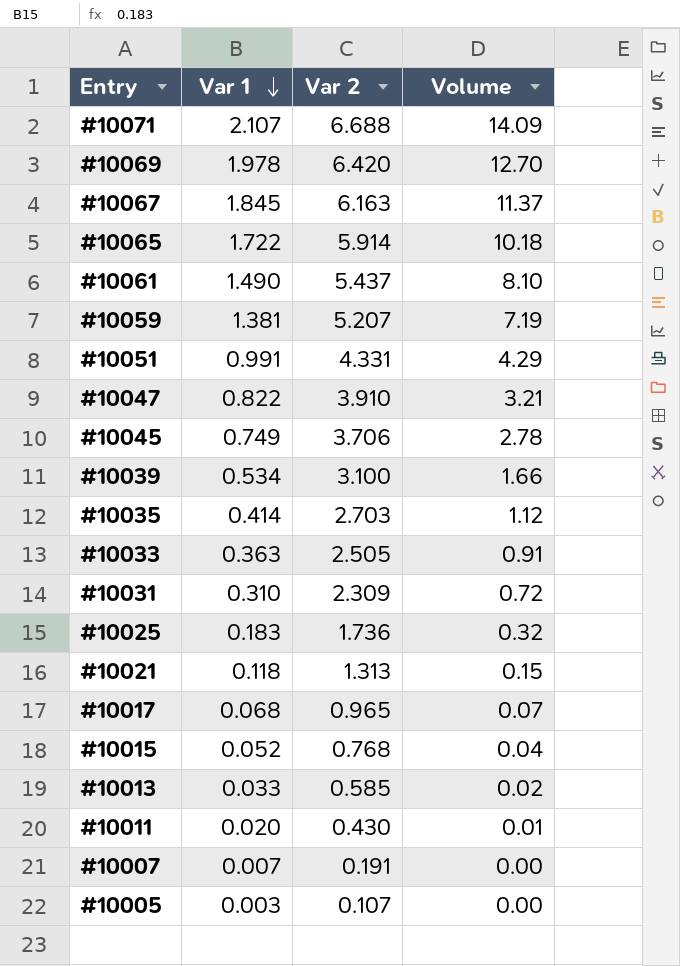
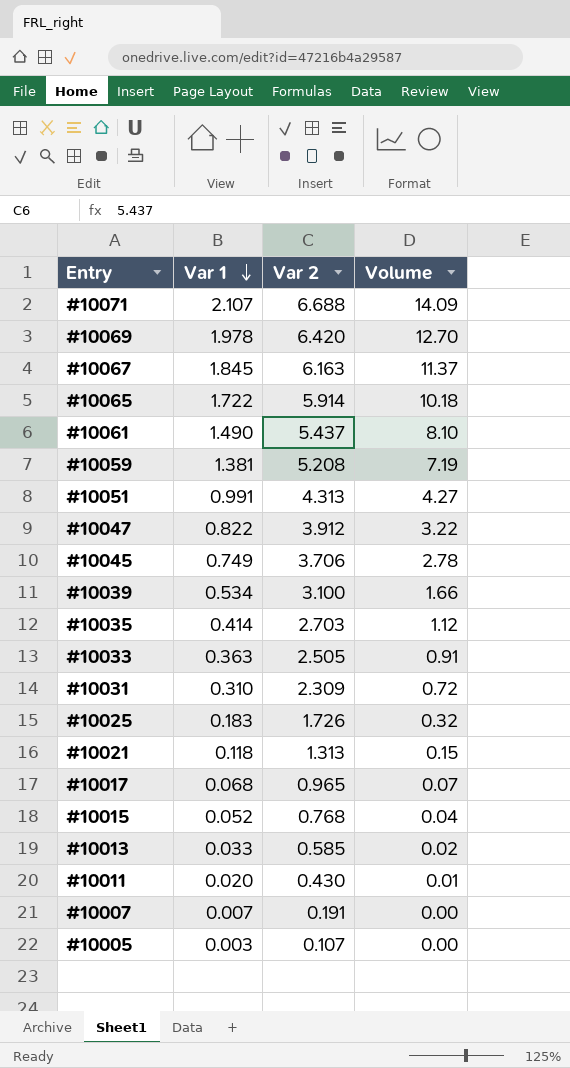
#10059 | Var 2: 5.207 -> 5.208
#10051 | Var 2: 4.331 -> 4.313
#10051 | Volume: 4.29 -> 4.27
#10047 | Var 2: 3.910 -> 3.912
#10047 | Volume: 3.21 -> 3.22
#10025 | Var 2: 1.736 -> 1.726

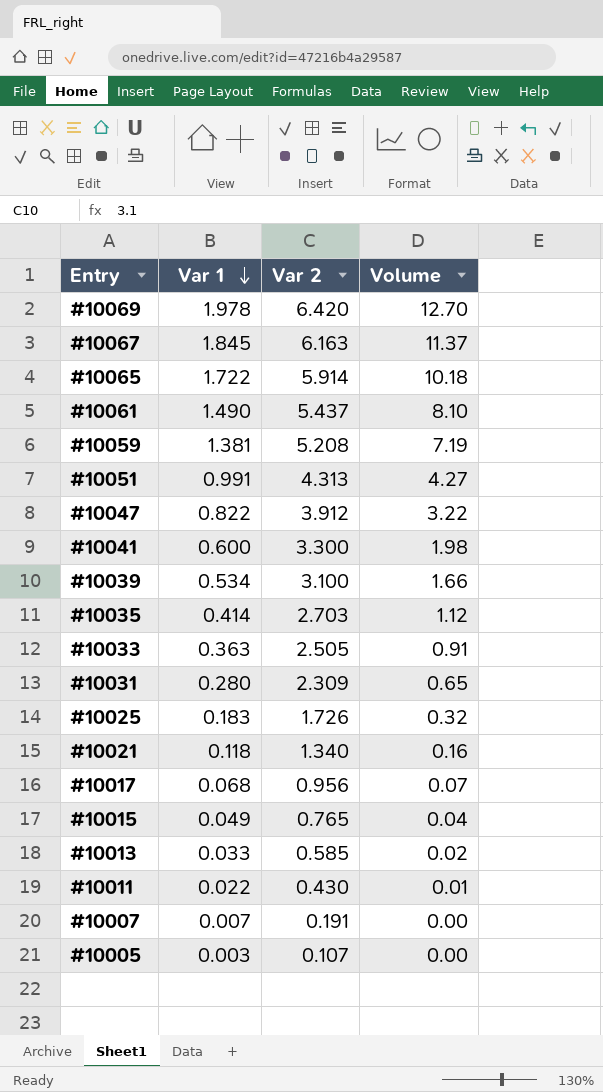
row #10071: 2.107 | 6.688 | 14.09 -> none
row #10045: 0.749 | 3.706 | 2.78 -> none
row #10041: none -> 0.600 | 3.300 | 1.98
#10031 | Var 1: 0.310 -> 0.280
#10031 | Volume: 0.72 -> 0.65
#10021 | Var 2: 1.313 -> 1.340
#10021 | Volume: 0.15 -> 0.16
#10017 | Var 2: 0.965 -> 0.956
#10015 | Var 1: 0.052 -> 0.049
#10015 | Var 2: 0.768 -> 0.765
#10011 | Var 1: 0.020 -> 0.022

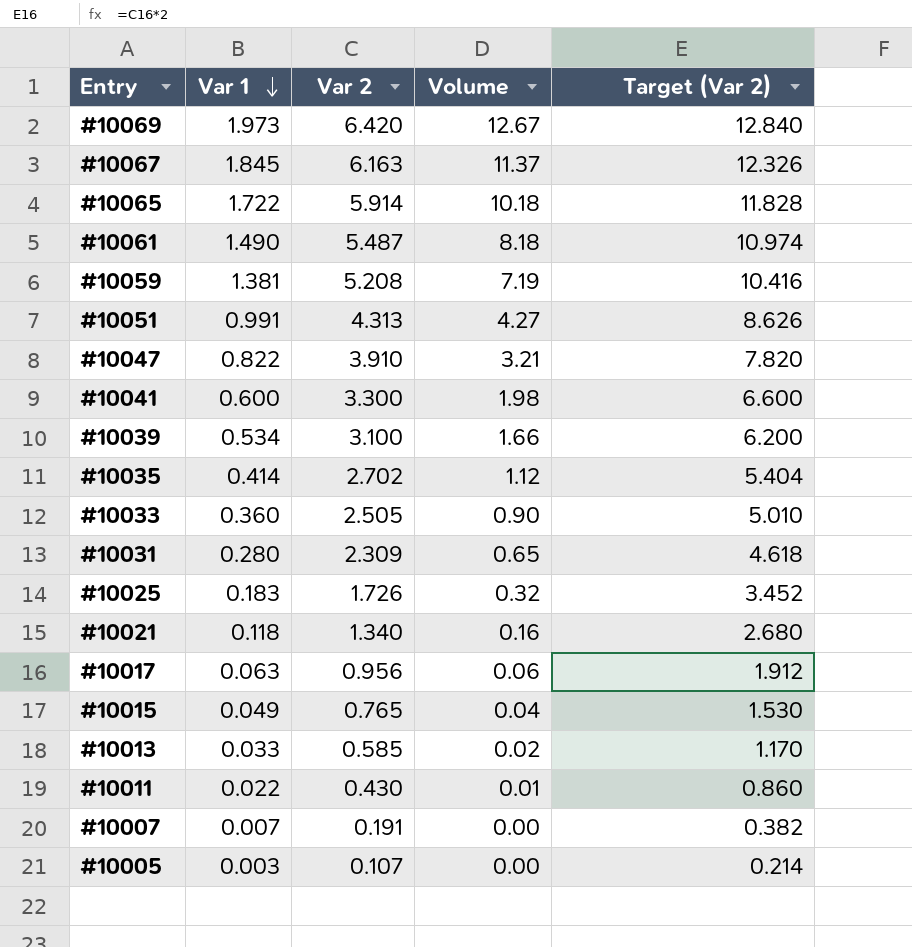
column Target (Var 2) | formula: none -> [Var 2] * 2
#10069 | Var 1: 1.978 -> 1.973
#10069 | Volume: 12.70 -> 12.67
#10061 | Var 2: 5.437 -> 5.487
#10061 | Volume: 8.10 -> 8.18
#10047 | Var 2: 3.912 -> 3.910
#10047 | Volume: 3.22 -> 3.21
#10035 | Var 2: 2.703 -> 2.702
#10033 | Var 1: 0.363 -> 0.360
#10033 | Volume: 0.91 -> 0.90
#10017 | Var 1: 0.068 -> 0.063
#10017 | Volume: 0.07 -> 0.06

